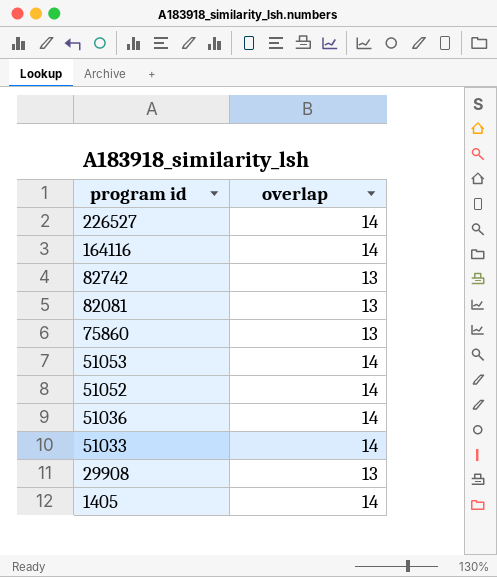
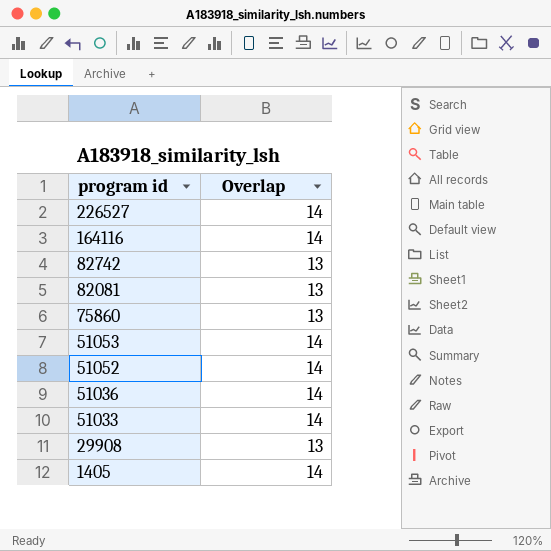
column name: overlap -> Overlap

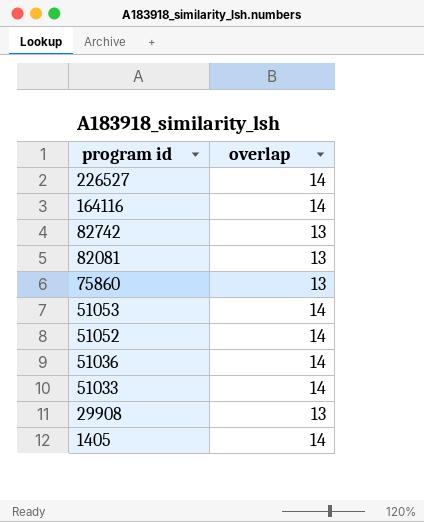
column name: Overlap -> overlap

